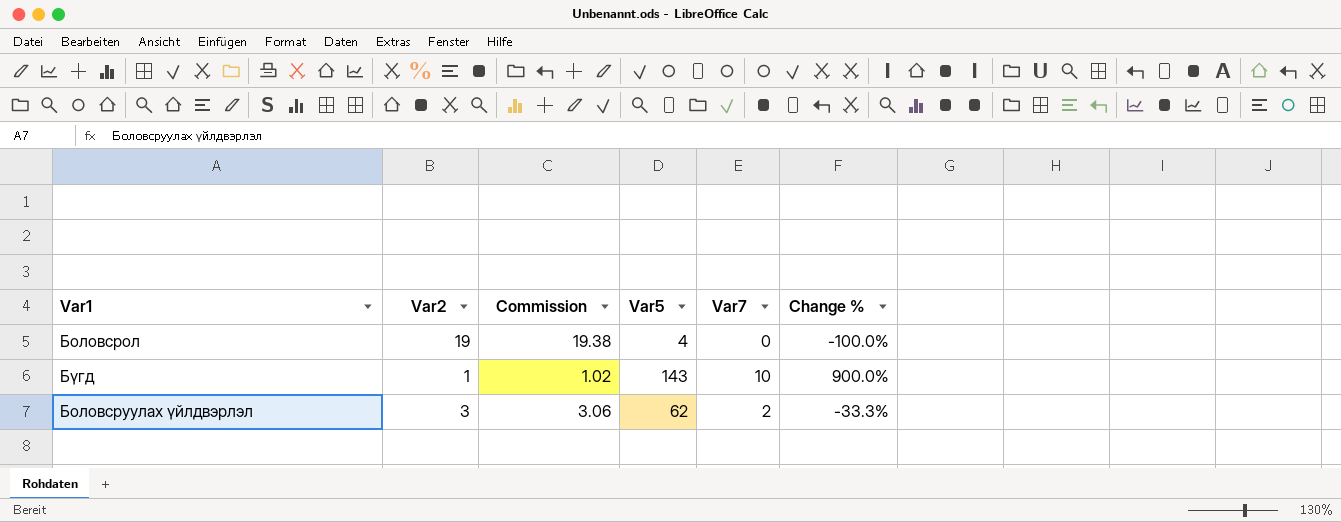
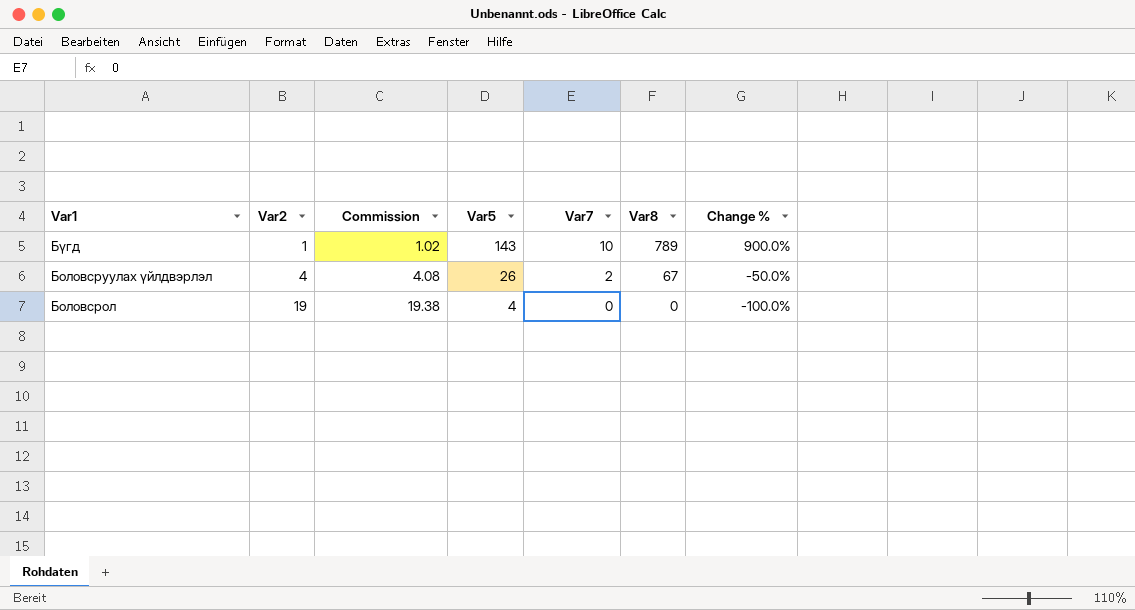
row order: none -> Var1 descending
column Var8 | position: none -> 6
Боловсруулах үйлдвэрлэл | Var2: 3 -> 4
Боловсруулах үйлдвэрлэл | Commission: 3.06 -> 4.08
Боловсруулах үйлдвэрлэл | Var5: 62 -> 26
Боловсруулах үйлдвэрлэл | Change %: -33.3% -> -50.0%

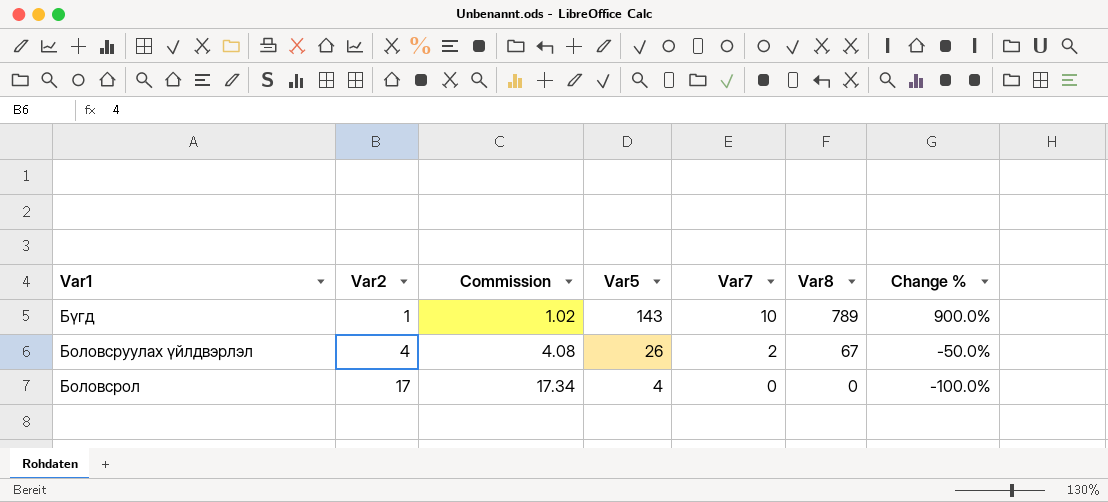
Боловсрол | Var2: 19 -> 17
Боловсрол | Commission: 19.38 -> 17.34

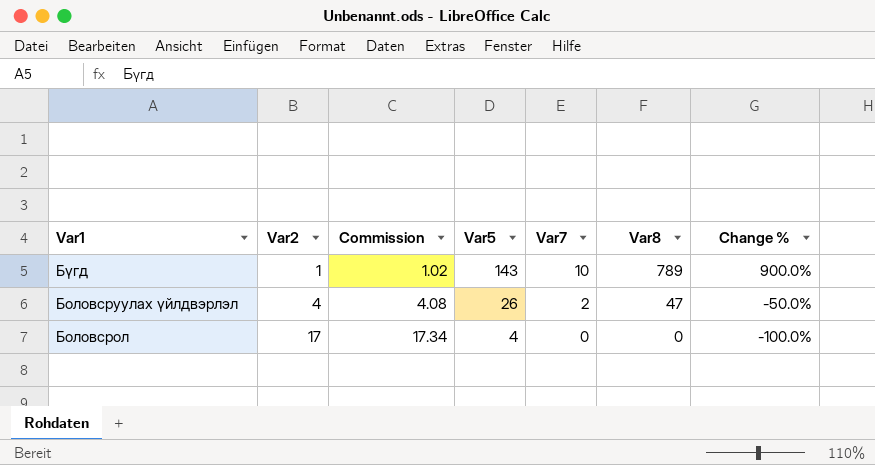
Боловсруулах үйлдвэрлэл | Var8: 67 -> 47

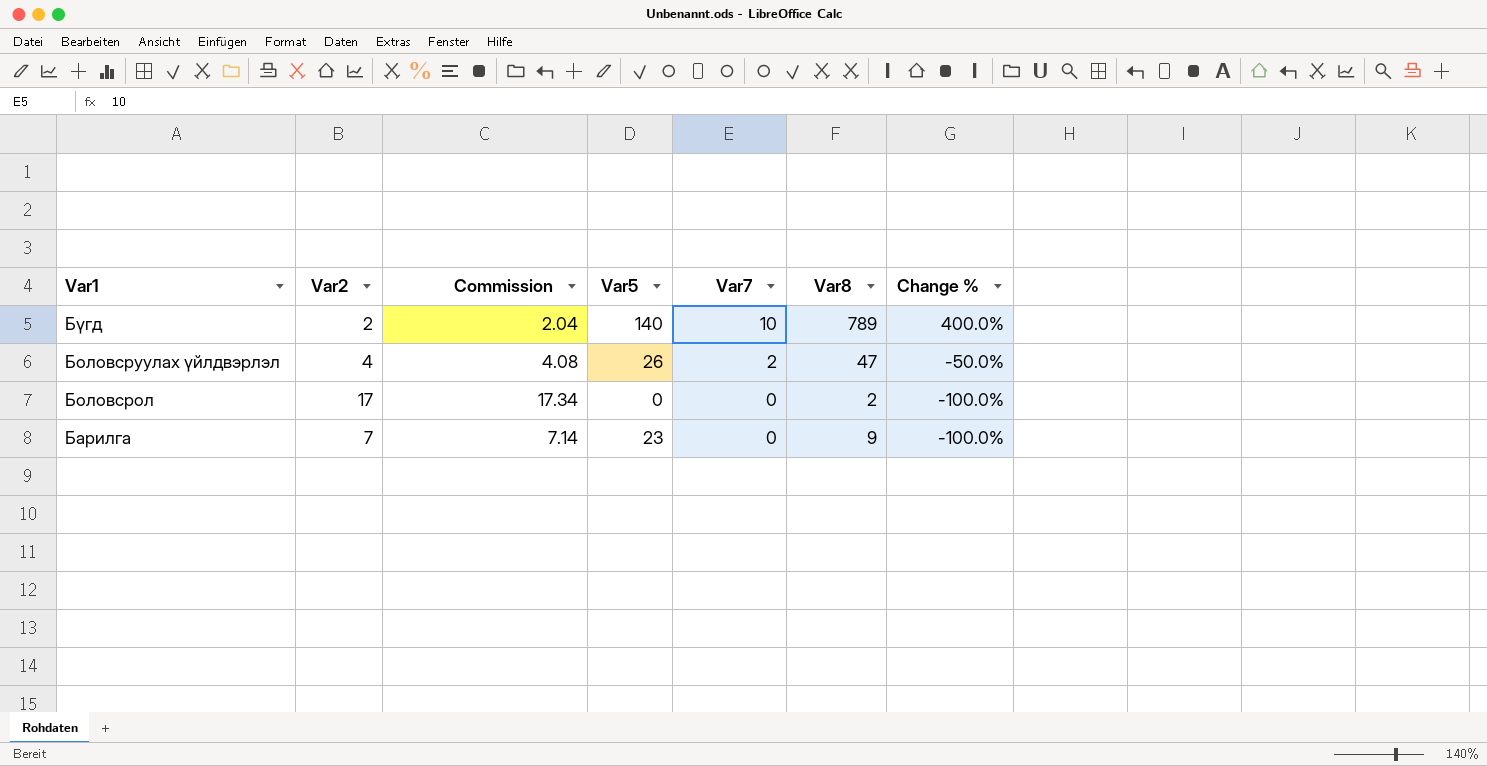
Бүгд | Var2: 1 -> 2
Бүгд | Commission: 1.02 -> 2.04
Бүгд | Var5: 143 -> 140
Бүгд | Change %: 900.0% -> 400.0%
Боловсрол | Var5: 4 -> 0
Боловсрол | Var8: 0 -> 2
row Барилга: none -> 7 | 7.14 | 23 | 0 | 9 | -100.0%

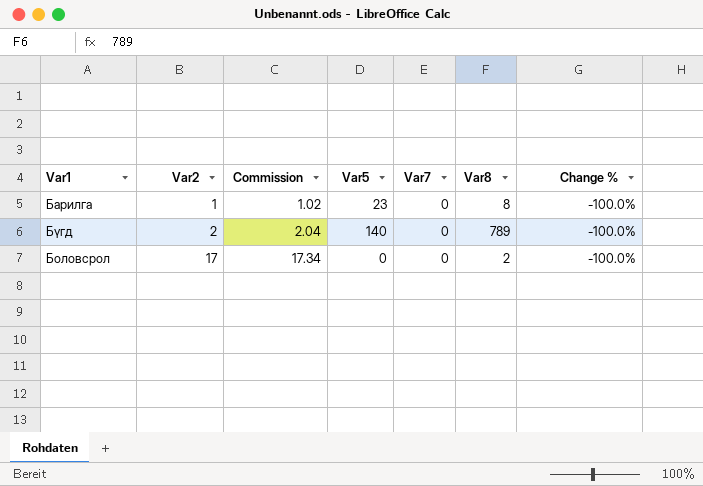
row order: Var1 descending -> Var2 ascending
row Боловсруулах үйлдвэрлэл: 4 | 4.08 | 26 | 2 | 47 | -50.0% -> none
Барилга | Var2: 7 -> 1
Барилга | Commission: 7.14 -> 1.02
Барилга | Var8: 9 -> 8
Бүгд | Var7: 10 -> 0
Бүгд | Change %: 400.0% -> -100.0%

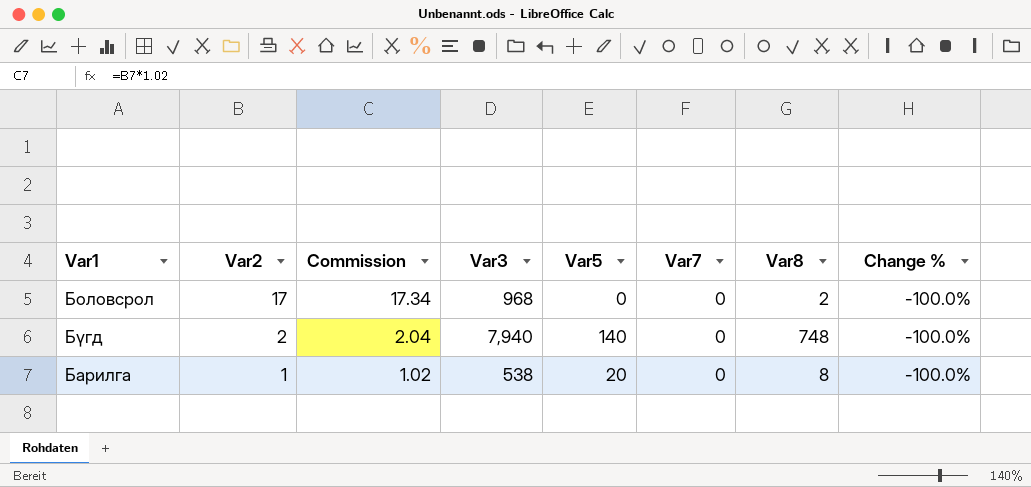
row order: Var2 ascending -> Var2 descending
column Var3 | position: none -> 4
Бүгд | Var8: 789 -> 748
Барилга | Var5: 23 -> 20

